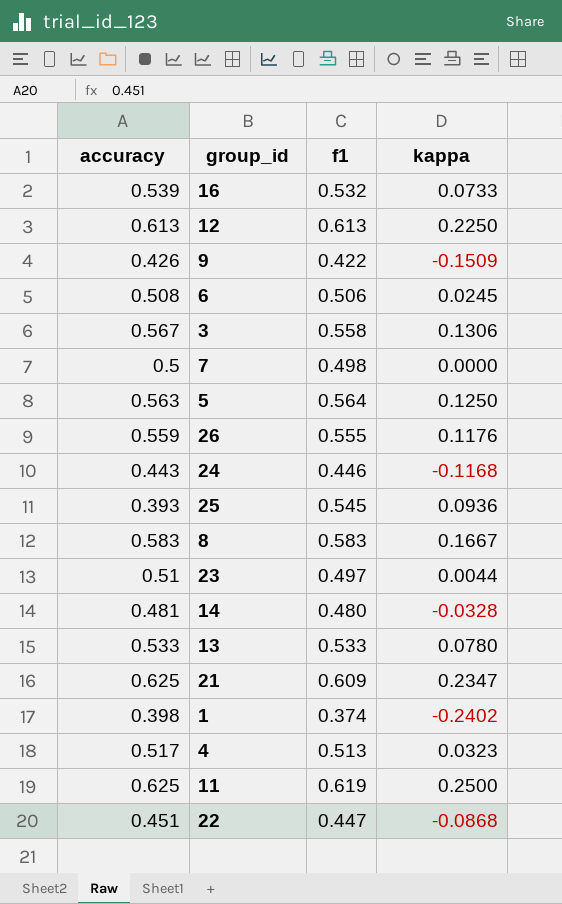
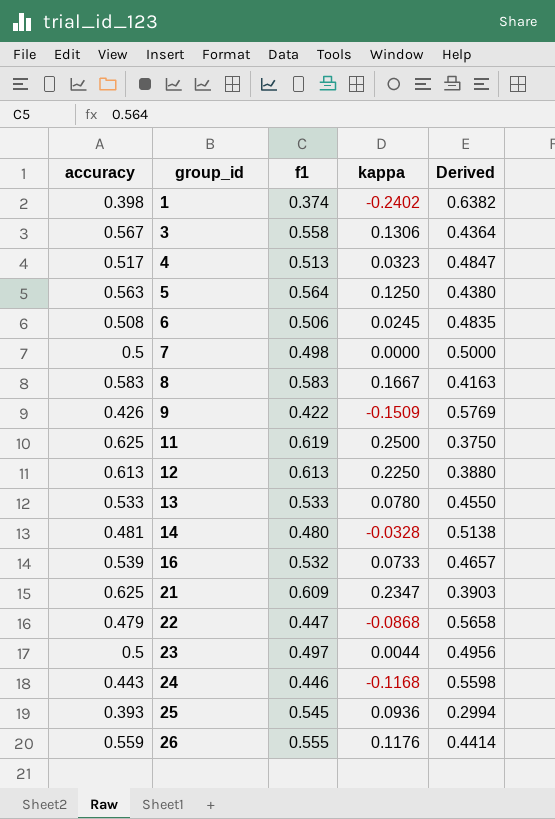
row order: none -> group_id ascending
column Derived | formula: none -> [accuracy] - [kappa]
22 | accuracy: 0.451 -> 0.479
23 | accuracy: 0.51 -> 0.5

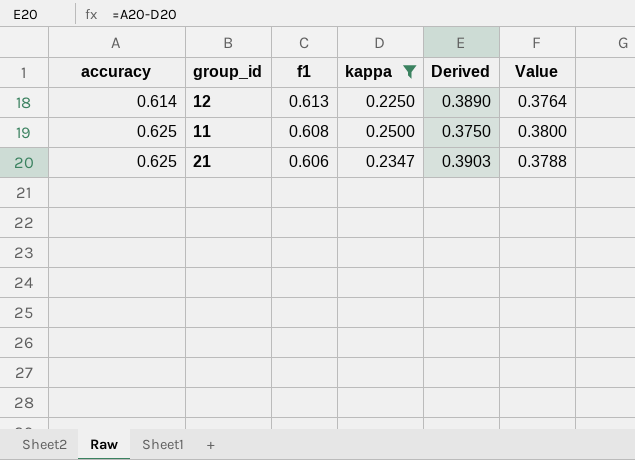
filter: none -> kappa >= 0.2250
row order: group_id ascending -> accuracy ascending
column Value | formula: none -> [accuracy] * [f1]
12 | accuracy: 0.613 -> 0.614
12 | Derived: 0.3880 -> 0.3890
11 | f1: 0.619 -> 0.608
21 | f1: 0.609 -> 0.606

